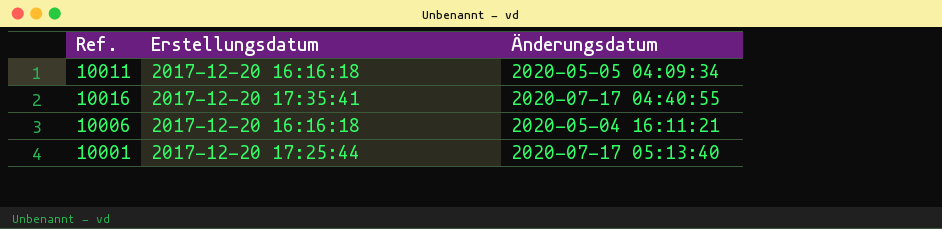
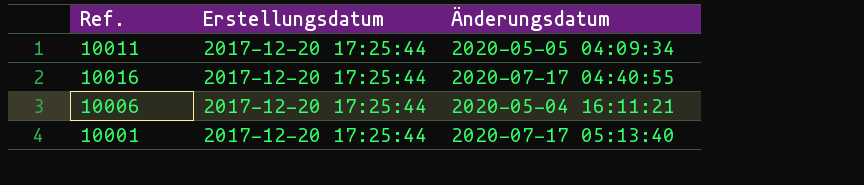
10011 | Erstellungsdatum: 2017-12-20 16:16:18 -> 2017-12-20 17:25:44
10016 | Erstellungsdatum: 2017-12-20 17:35:41 -> 2017-12-20 17:25:44
10006 | Erstellungsdatum: 2017-12-20 16:16:18 -> 2017-12-20 17:25:44

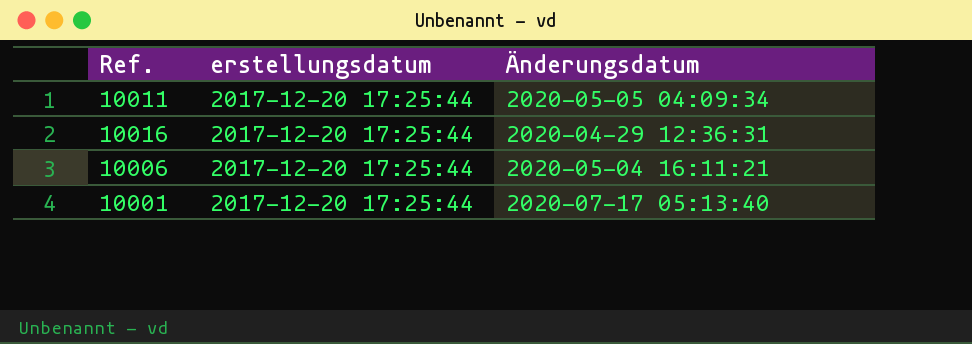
column name: Erstellungsdatum -> erstellungsdatum
10016 | Änderungsdatum: 2020-07-17 04:40:55 -> 2020-04-29 12:36:31

